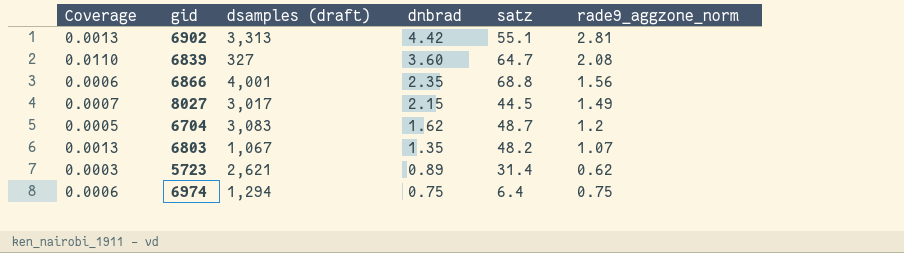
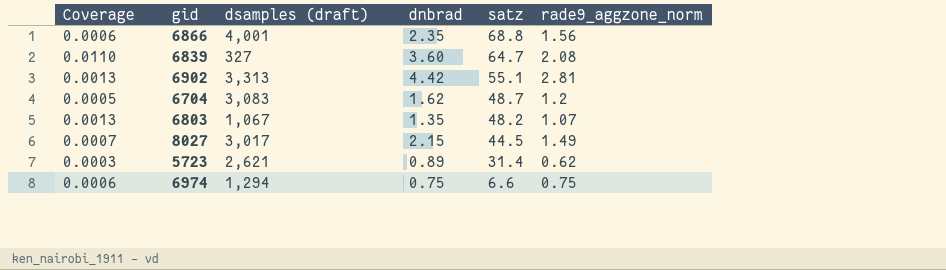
row order: dnbrad descending -> satz descending
6974 | satz: 6.4 -> 6.6

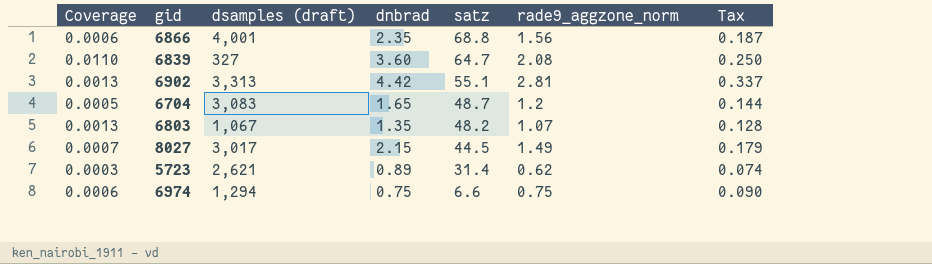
column Tax | formula: none -> [rade9_aggzone_norm] * 0.12
6704 | dnbrad: 1.62 -> 1.65

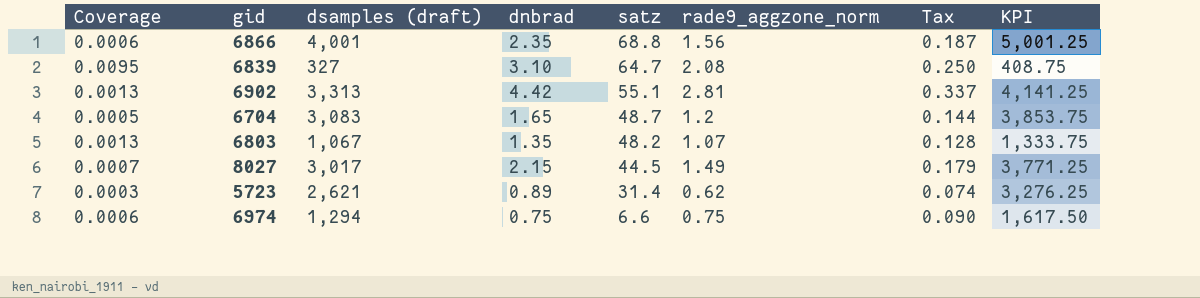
column KPI | formula: none -> [dsamples (draft)] * 1.25
6839 | Coverage: 0.0110 -> 0.0095
6839 | dnbrad: 3.60 -> 3.10

